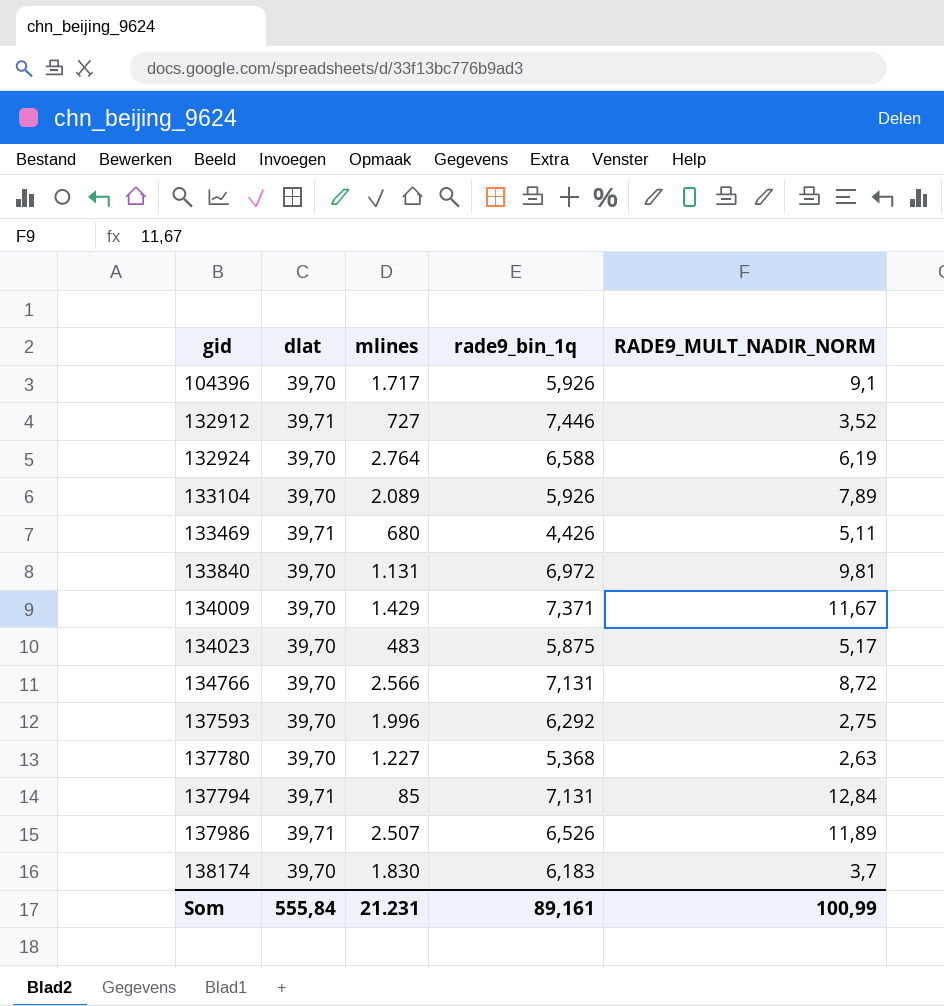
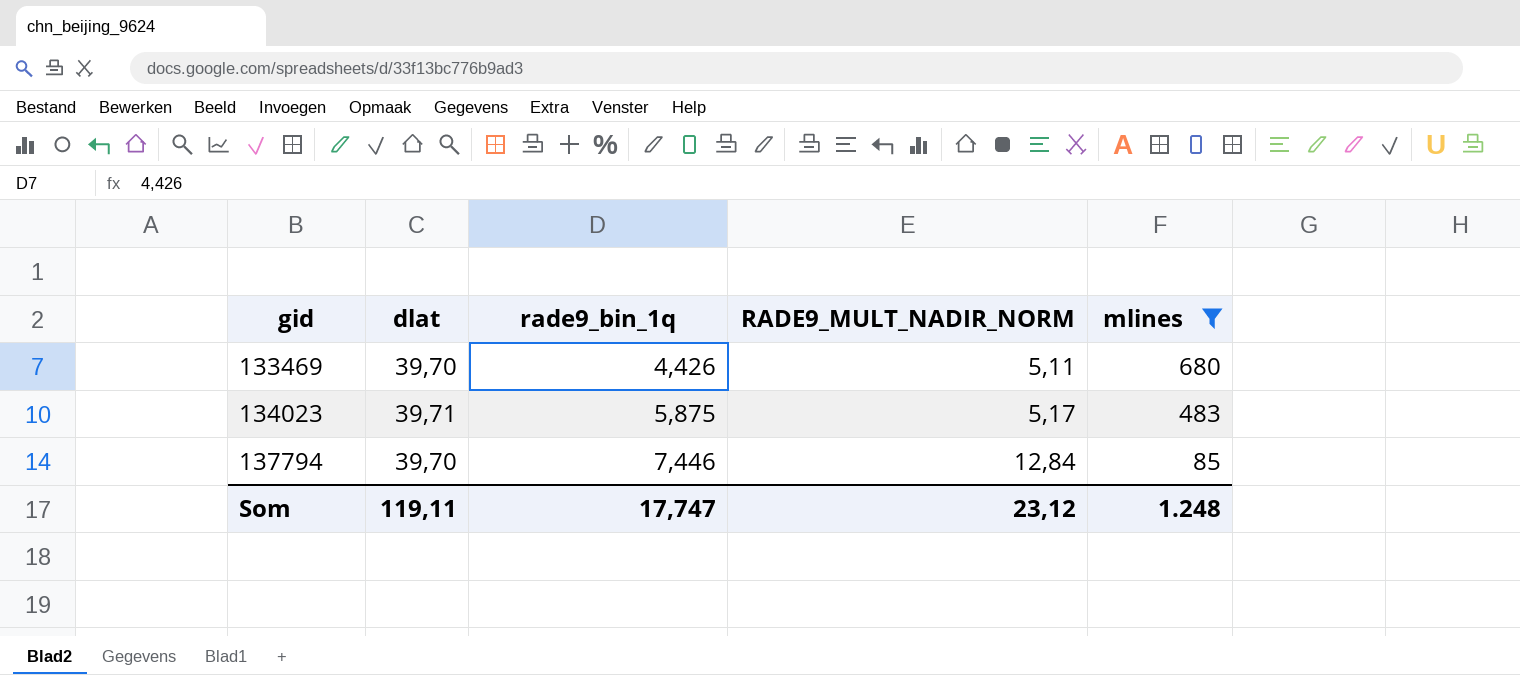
filter: none -> mlines <= 680
column mlines | position: 3 -> 5
133469 | dlat: 39,71 -> 39,70
134023 | dlat: 39,70 -> 39,71
137794 | dlat: 39,71 -> 39,70
137794 | rade9_bin_1q: 7,131 -> 7,446
Som | dlat: 555,84 -> 119,11
Som | rade9_bin_1q: 89,161 -> 17,747
Som | RADE9_MULT_NADIR_NORM: 100,99 -> 23,12
Som | mlines: 21.231 -> 1.248

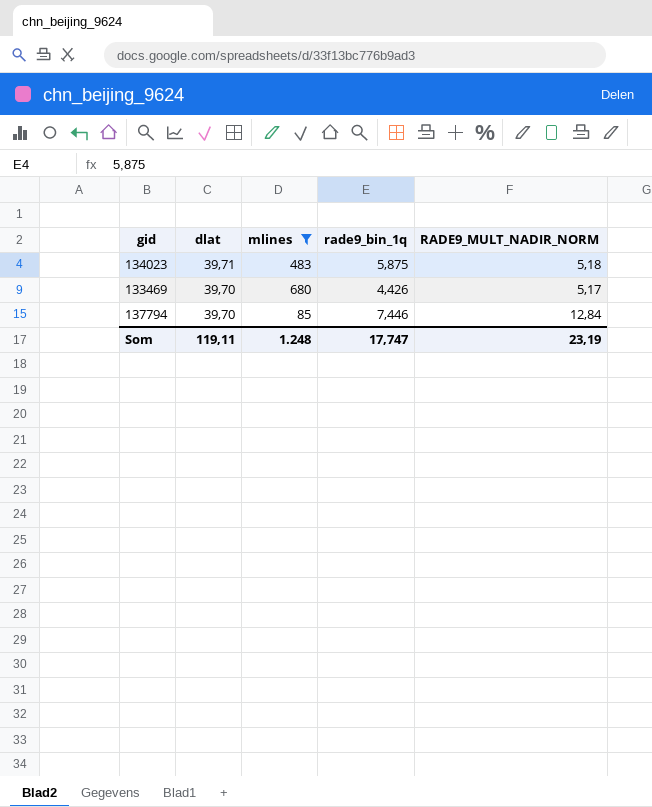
row order: gid ascending -> dlat descending
column mlines | position: 5 -> 3
134023 | RADE9_MULT_NADIR_NORM: 5,17 -> 5,18
133469 | RADE9_MULT_NADIR_NORM: 5,11 -> 5,17
Som | RADE9_MULT_NADIR_NORM: 23,12 -> 23,19

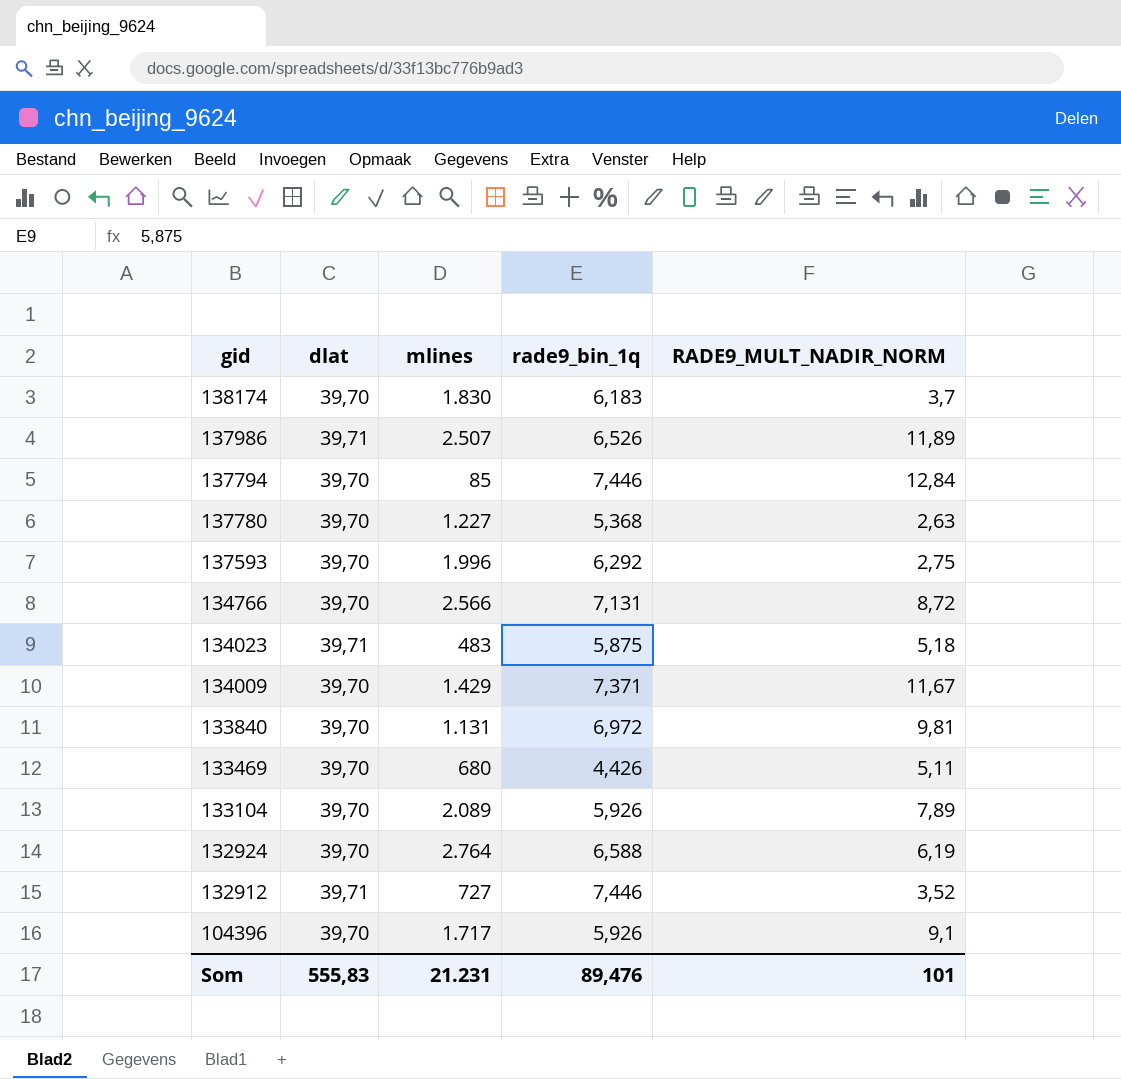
filter: mlines <= 680 -> none
row order: dlat descending -> gid descending
133469 | RADE9_MULT_NADIR_NORM: 5,17 -> 5,11
Som | dlat: 119,11 -> 555,83
Som | mlines: 1.248 -> 21.231
Som | rade9_bin_1q: 17,747 -> 89,476
Som | RADE9_MULT_NADIR_NORM: 23,19 -> 101

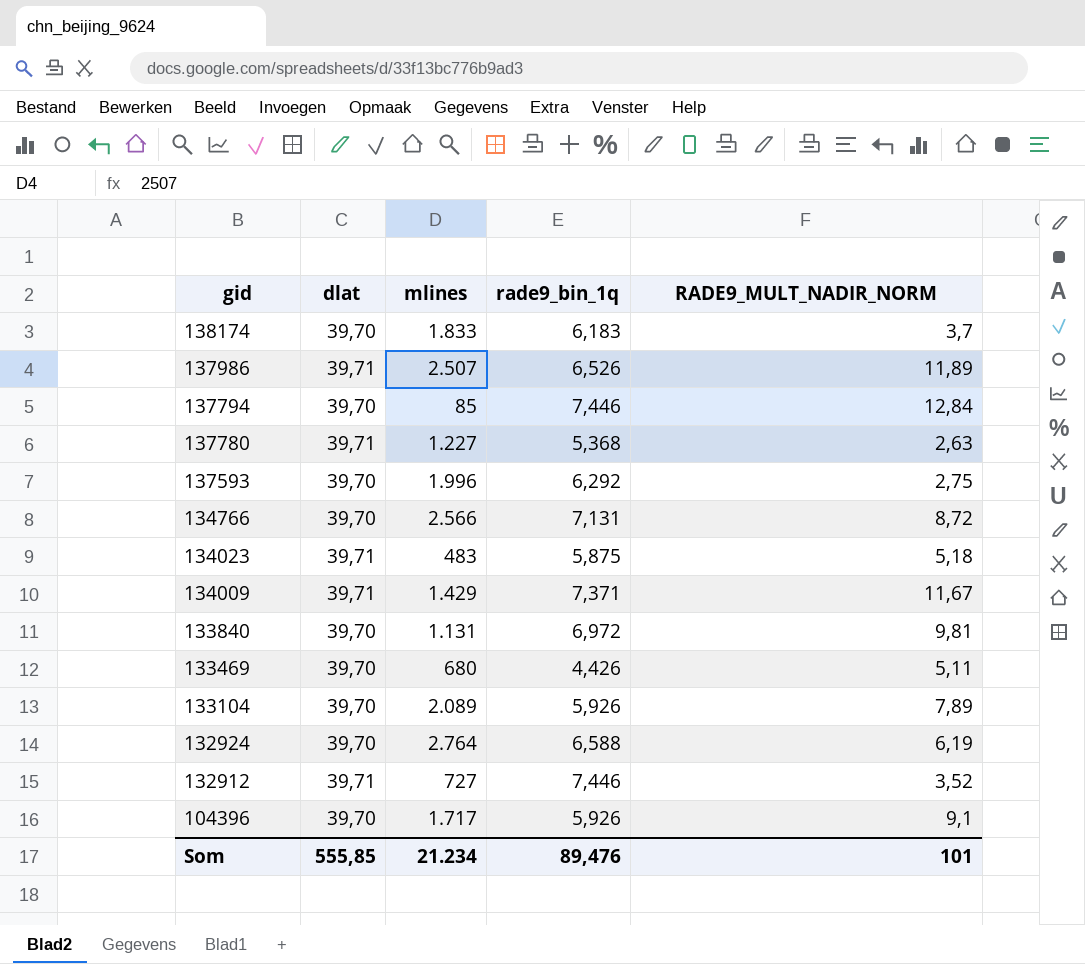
138174 | mlines: 1.830 -> 1.833
137780 | dlat: 39,70 -> 39,71
134009 | dlat: 39,70 -> 39,71
Som | dlat: 555,83 -> 555,85
Som | mlines: 21.231 -> 21.234

